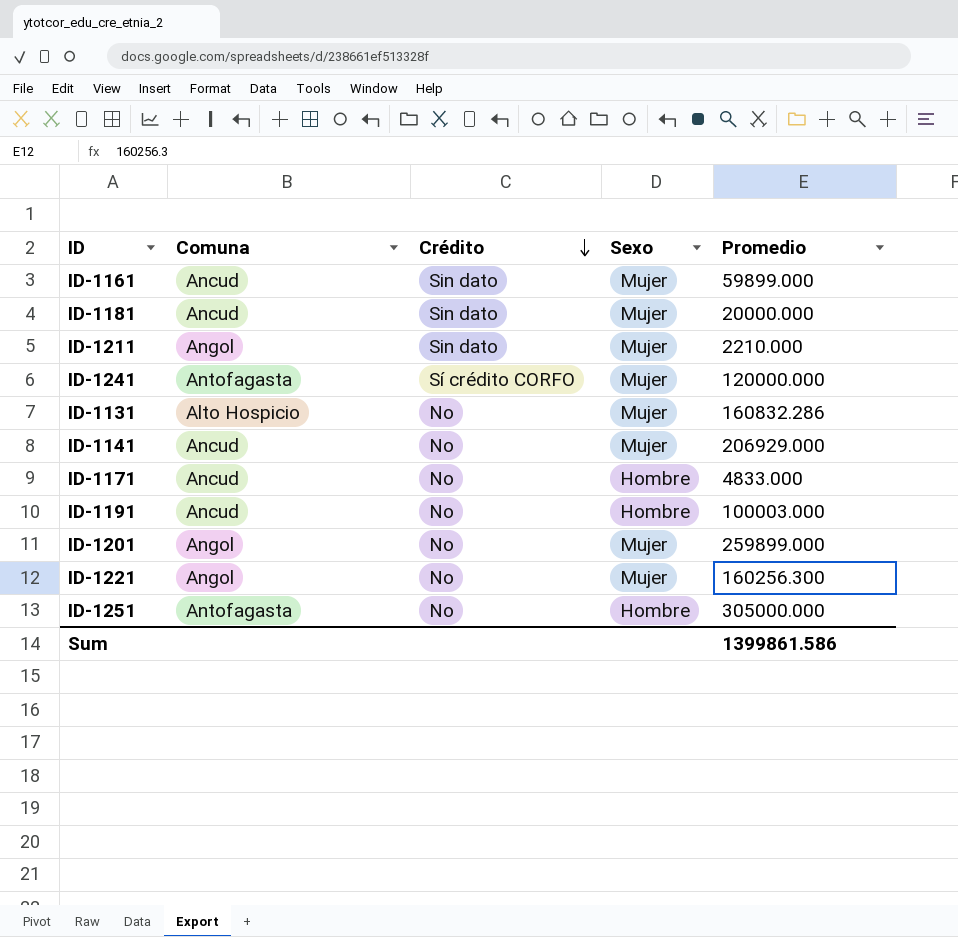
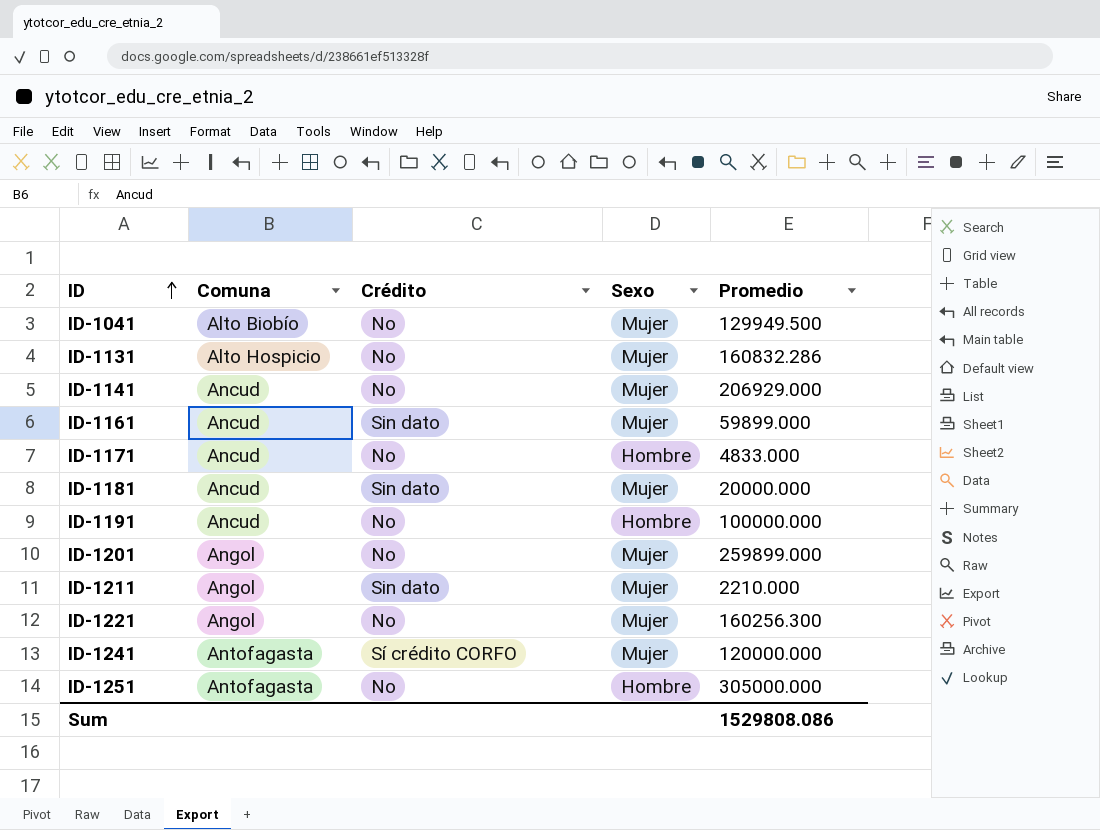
row order: Crédito descending -> ID ascending
row ID-1041: none -> Alto Biobío | No | Mujer | 129949.500
ID-1191 | Promedio: 100003.000 -> 100000.000
Sum | Promedio: 1399861.586 -> 1529808.086

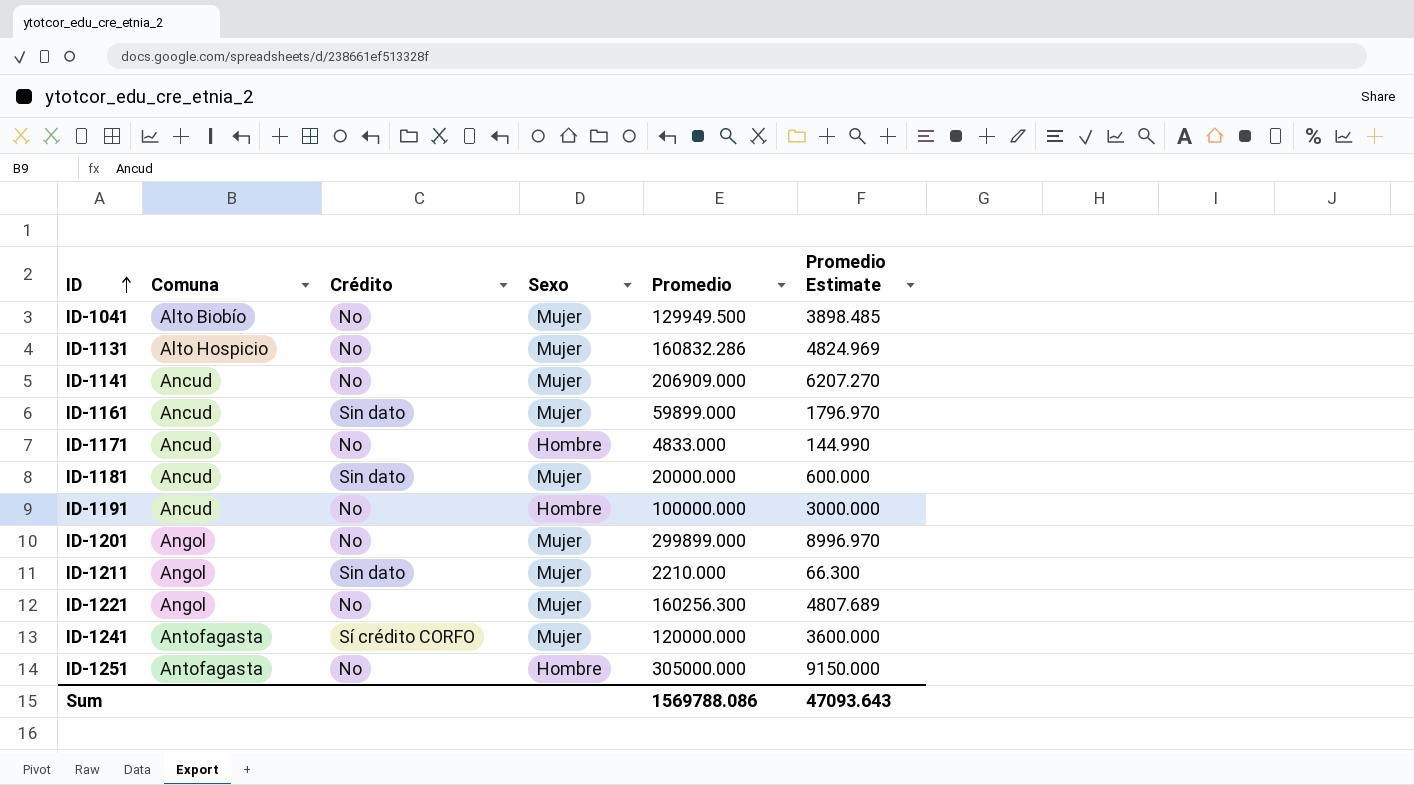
column Promedio Estimate | formula: none -> [Promedio] * 0.03
ID-1141 | Promedio: 206929.000 -> 206909.000
ID-1201 | Promedio: 259899.000 -> 299899.000
Sum | Promedio: 1529808.086 -> 1569788.086

